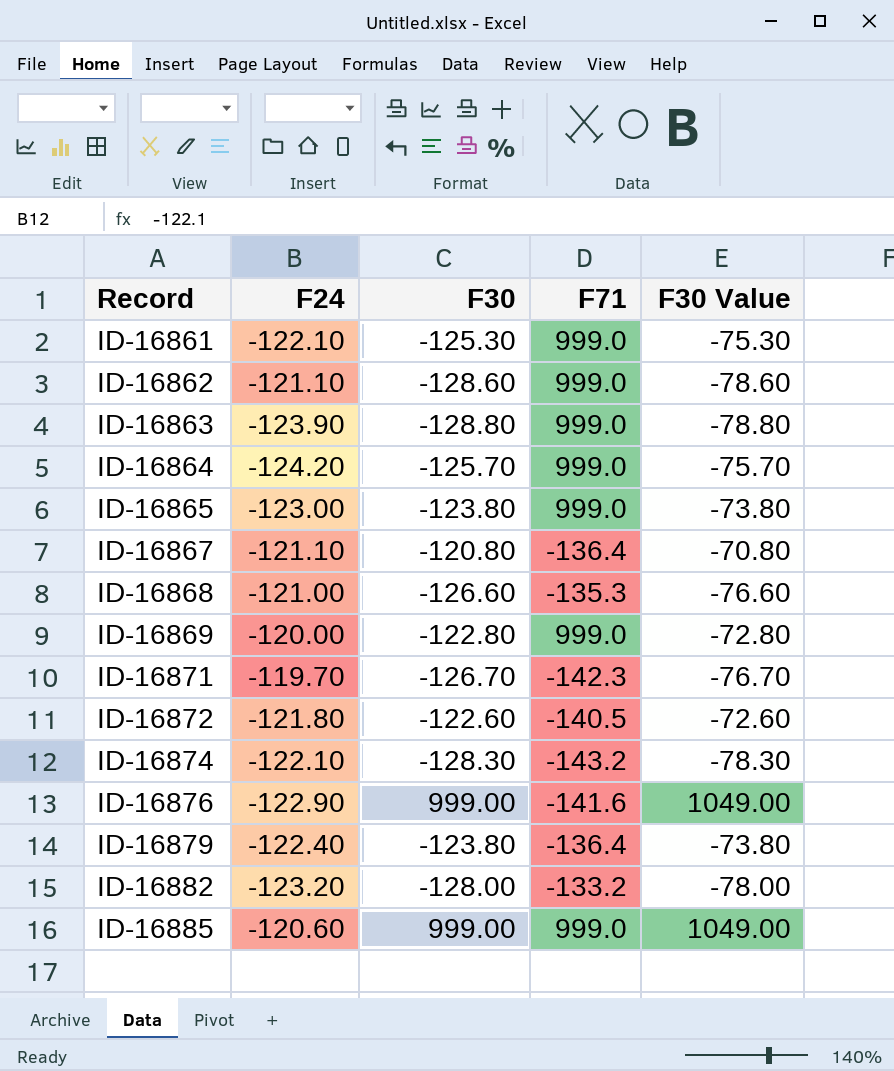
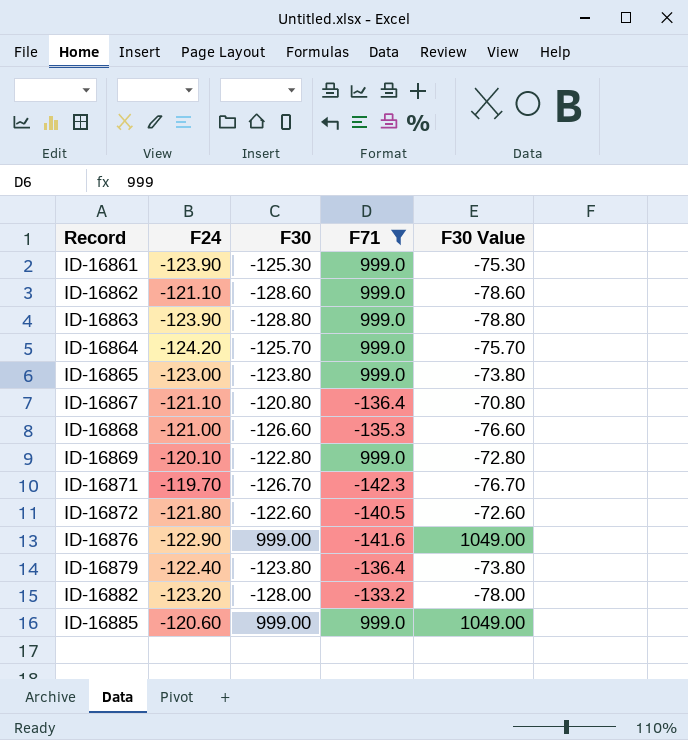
filter: none -> F71 != -143.2
ID-16861 | F24: -122.10 -> -123.90
ID-16869 | F24: -120.00 -> -120.10

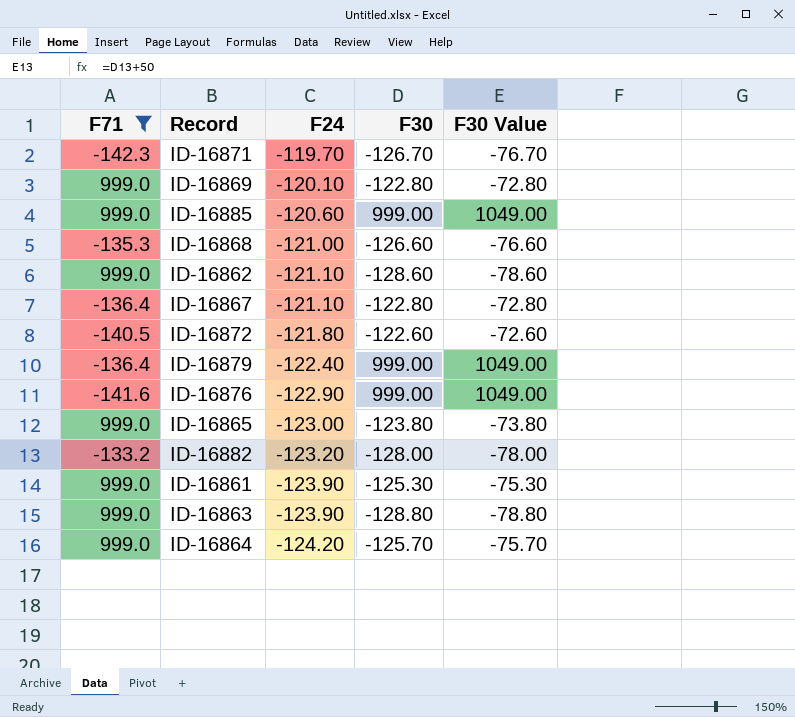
row order: Record ascending -> F24 descending
column F71 | position: 4 -> 1
ID-16867 | F30: -120.80 -> -122.80
ID-16867 | F30 Value: -70.80 -> -72.80
ID-16879 | F30: -123.80 -> 999.00
ID-16879 | F30 Value: -73.80 -> 1049.00

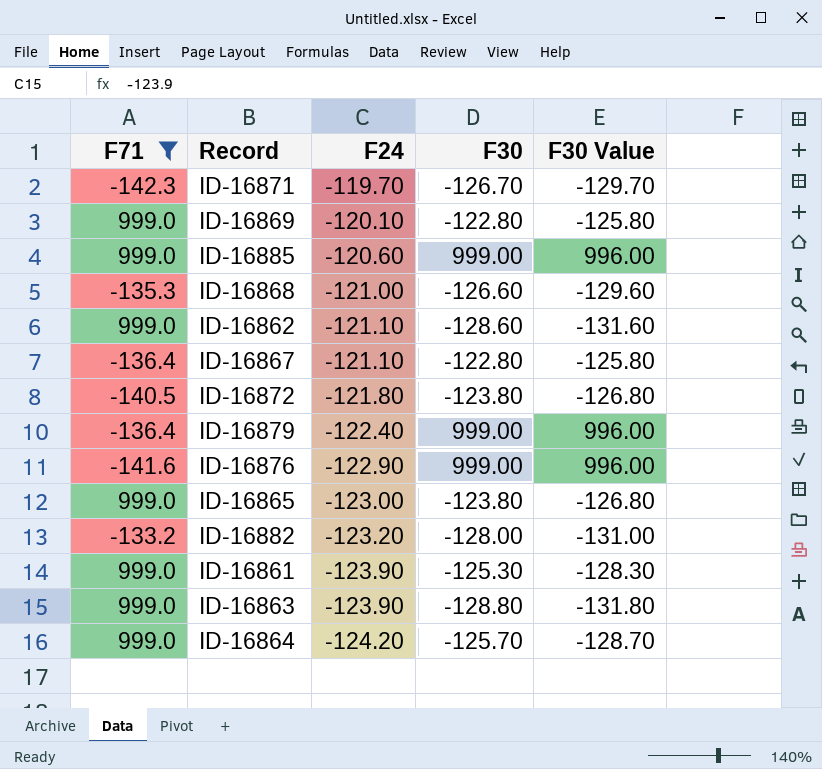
column F30 Value | formula: [F30] + 50 -> [F30] - 3
ID-16872 | F30: -122.60 -> -123.80

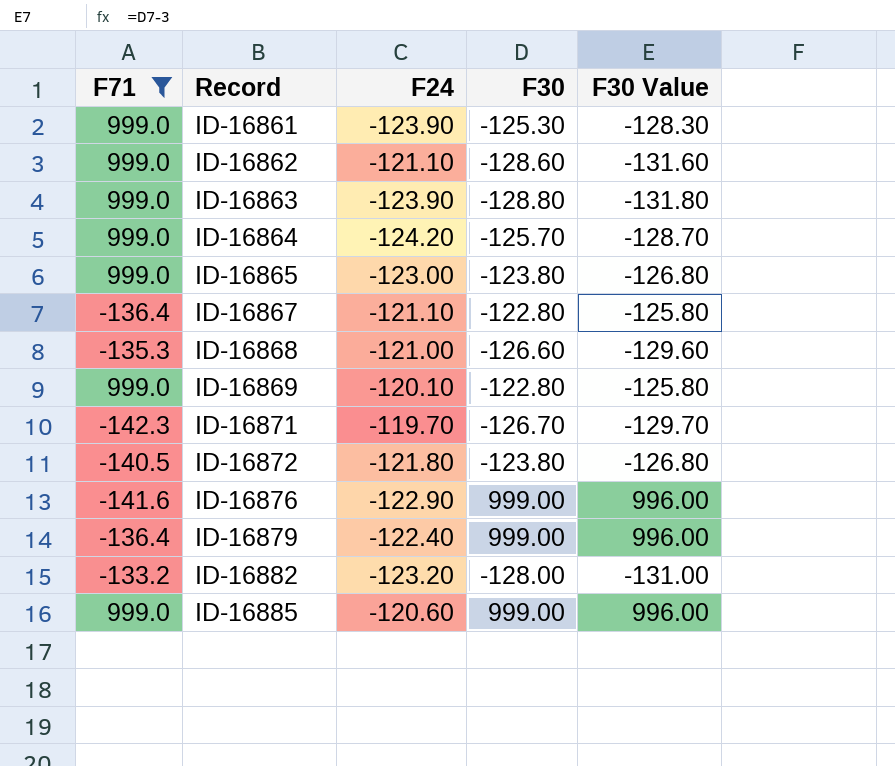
row order: F24 descending -> Record ascending

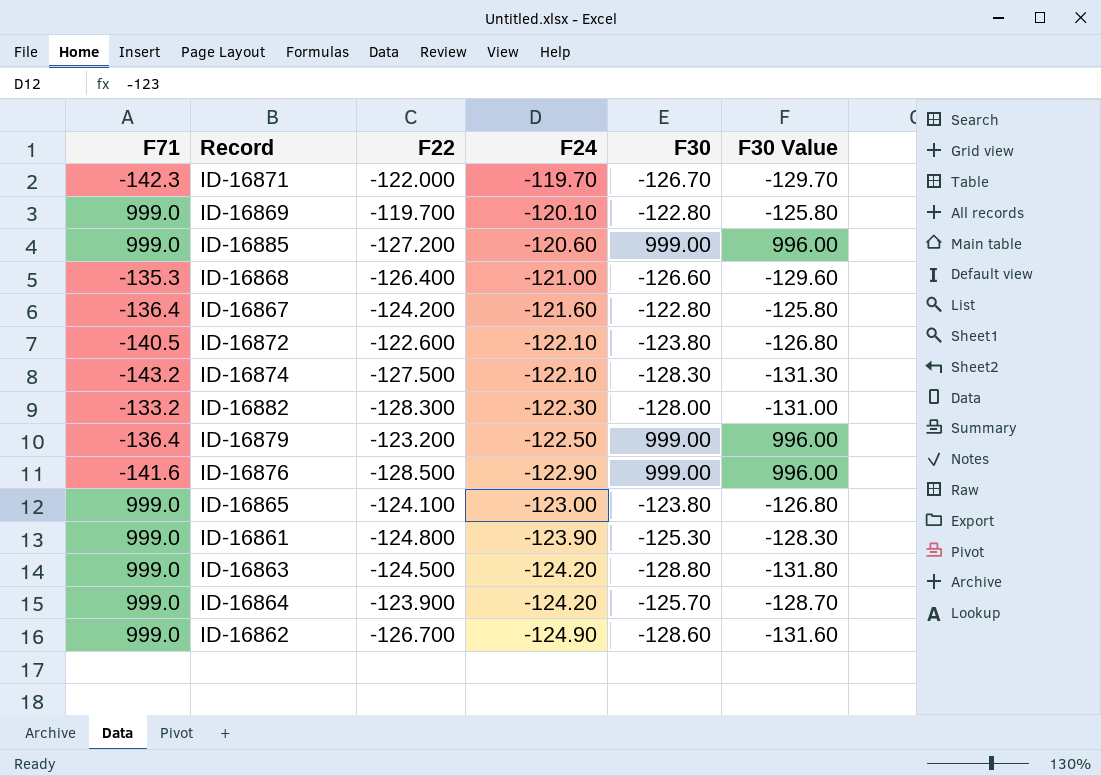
filter: F71 != -143.2 -> none
row order: Record ascending -> F24 descending
column F22 | position: none -> 3
ID-16867 | F24: -121.10 -> -121.60
ID-16872 | F24: -121.80 -> -122.10
ID-16882 | F24: -123.20 -> -122.30
ID-16879 | F24: -122.40 -> -122.50
ID-16863 | F24: -123.90 -> -124.20
ID-16862 | F24: -121.10 -> -124.90

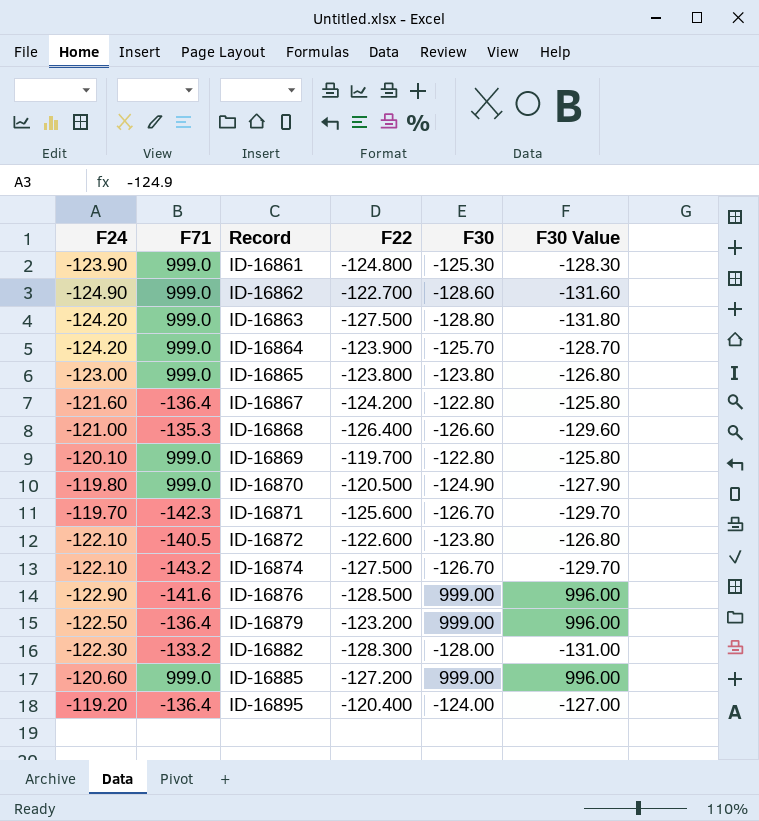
row order: F24 descending -> Record ascending
column F24 | position: 4 -> 1
ID-16862 | F22: -126.700 -> -122.700
ID-16863 | F22: -124.500 -> -127.500
ID-16865 | F22: -124.100 -> -123.800
row ID-16870: none -> -119.80 | 999.0 | -120.500 | -124.90 | -127.90
ID-16871 | F22: -122.000 -> -125.600
ID-16874 | F30: -128.30 -> -126.70
ID-16874 | F30 Value: -131.30 -> -129.70
row ID-16895: none -> -119.20 | -136.4 | -120.400 | -124.00 | -127.00

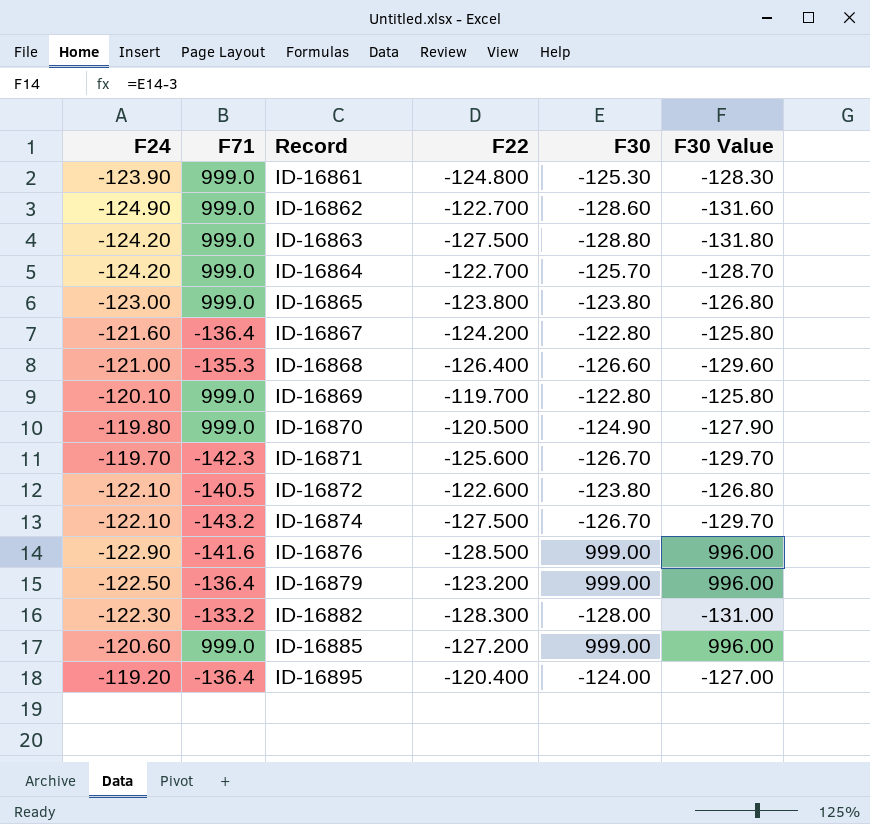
ID-16864 | F22: -123.900 -> -122.700

